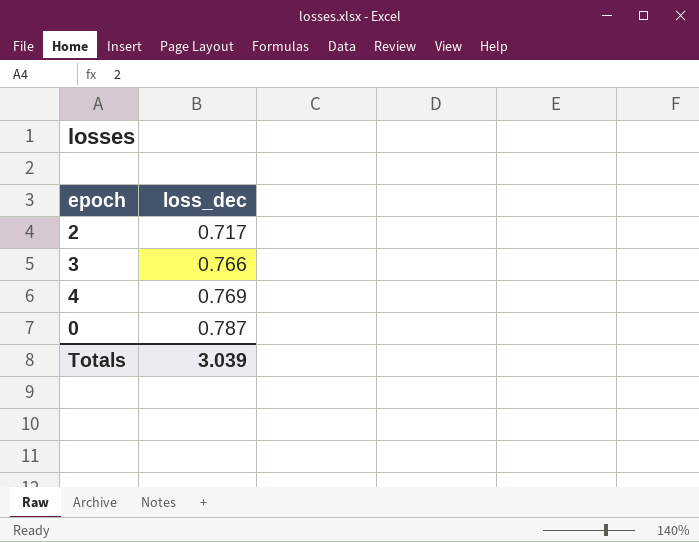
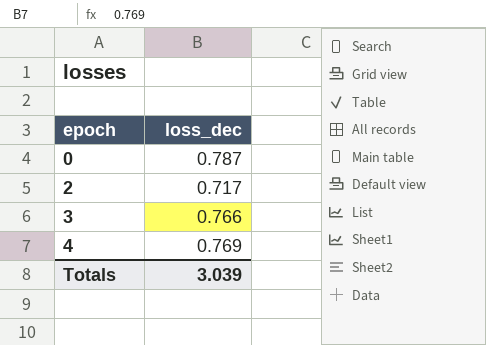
row order: loss_dec ascending -> epoch ascending

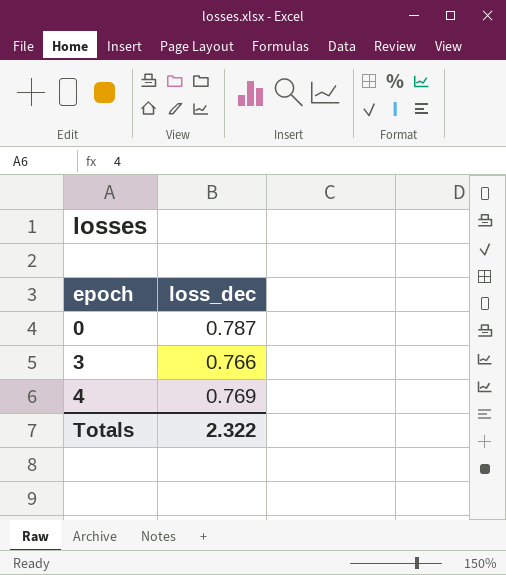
row 2: 0.717 -> none
Totals | loss_dec: 3.039 -> 2.322

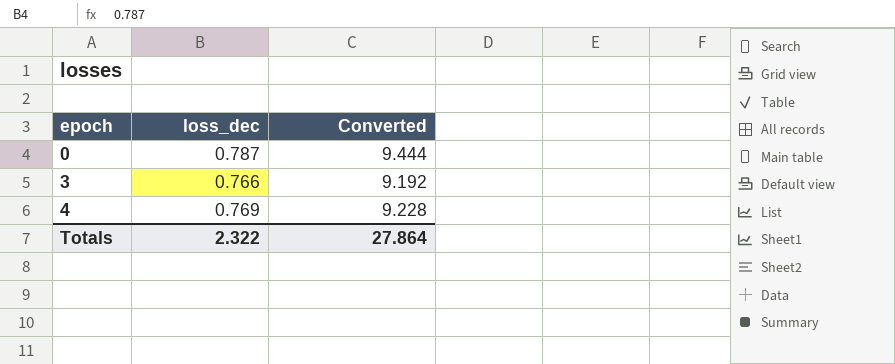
column Converted | formula: none -> [loss_dec] * 12

